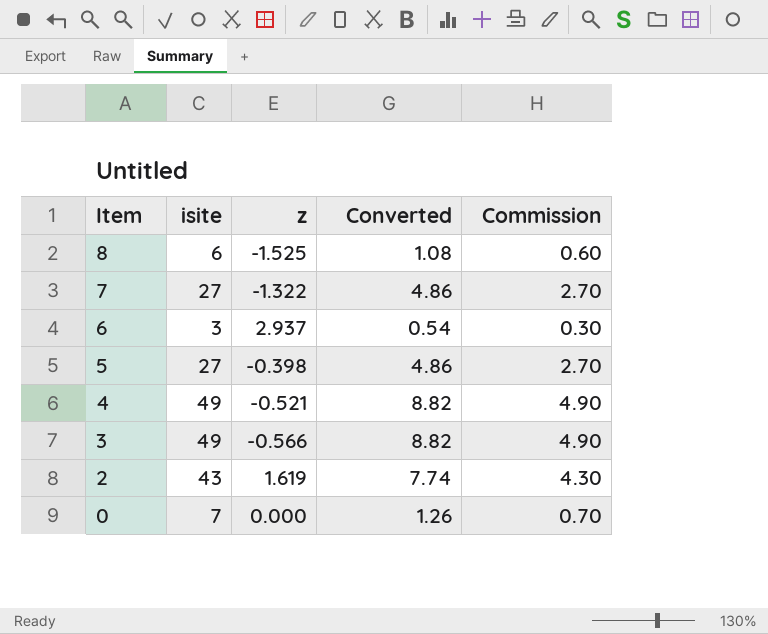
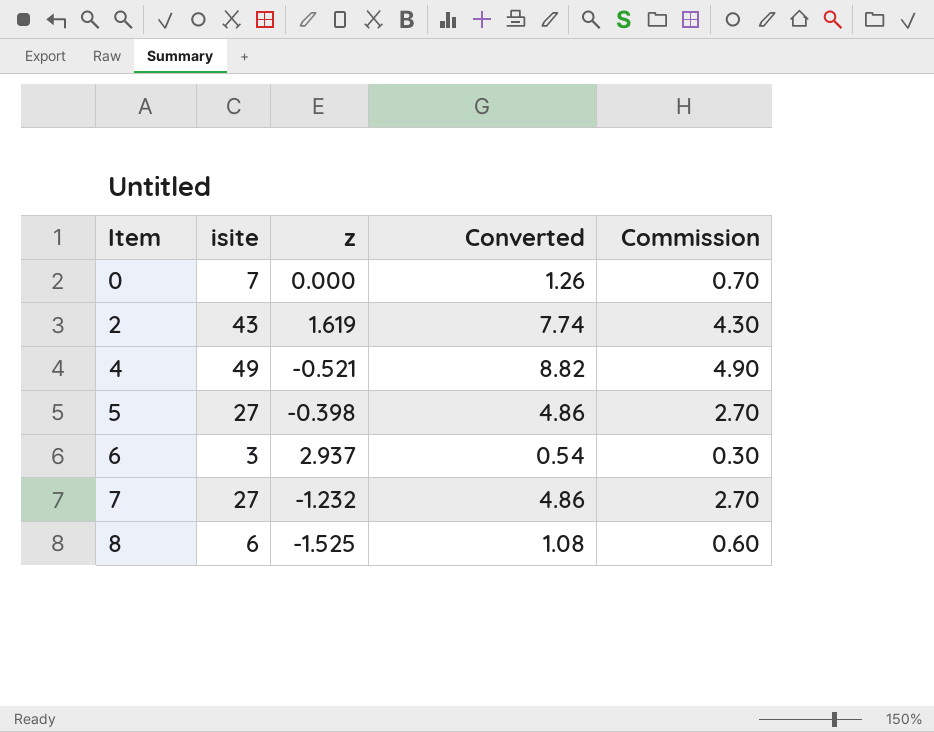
row order: Item descending -> Item ascending
row 3: 49 | -0.566 | 8.82 | 4.90 -> none
7 | z: -1.322 -> -1.232

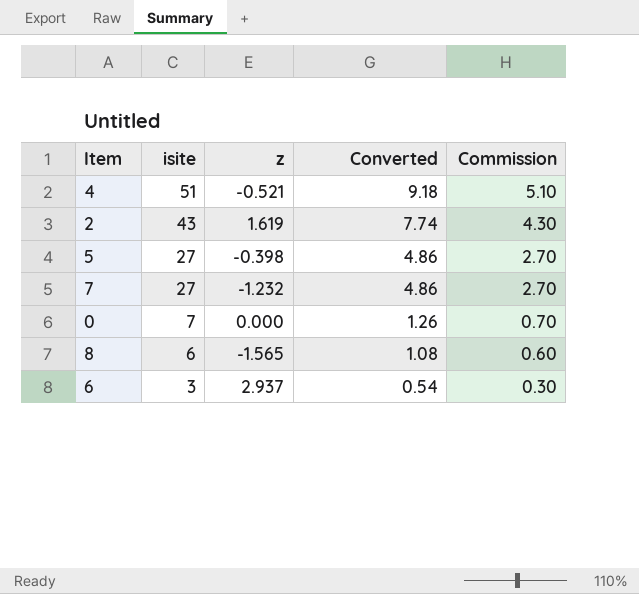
row order: Item ascending -> isite descending
4 | isite: 49 -> 51
4 | Converted: 8.82 -> 9.18
4 | Commission: 4.90 -> 5.10
8 | z: -1.525 -> -1.565

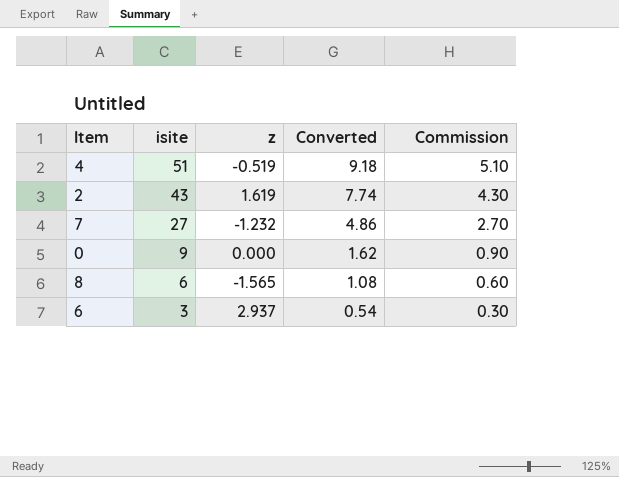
row 5: 27 | -0.398 | 4.86 | 2.70 -> none
4 | z: -0.521 -> -0.519
0 | isite: 7 -> 9
0 | Converted: 1.26 -> 1.62
0 | Commission: 0.70 -> 0.90

